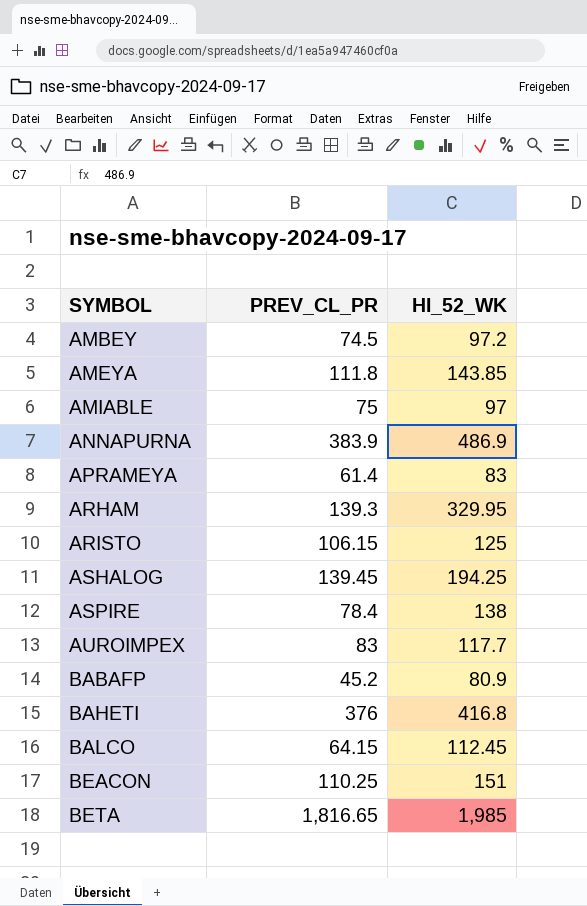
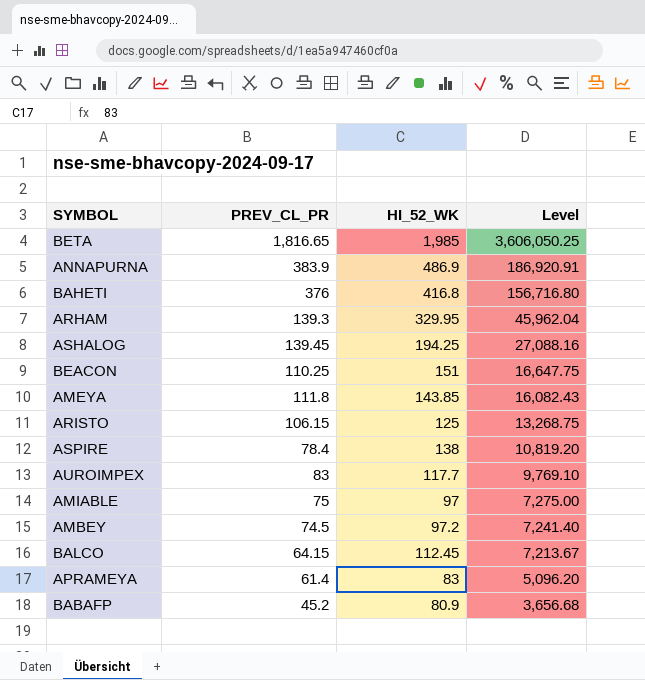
row order: SYMBOL ascending -> Level descending
column Level | formula: none -> [PREV_CL_PR] * [HI_52_WK]

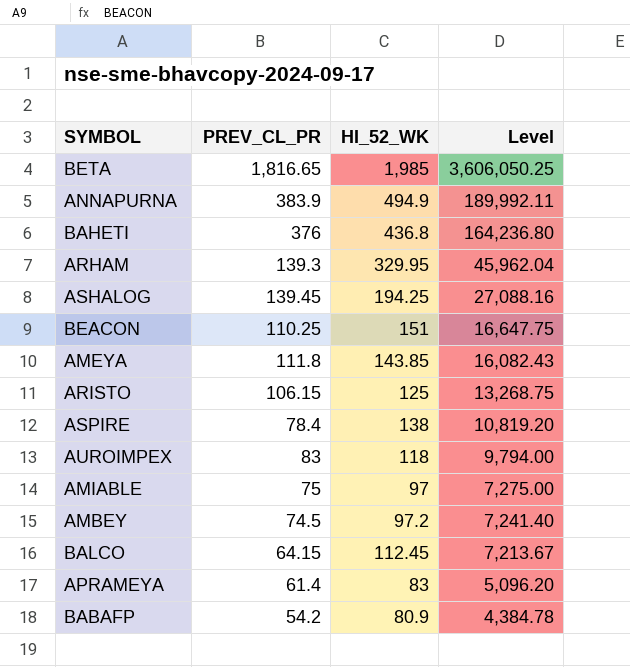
ANNAPURNA | HI_52_WK: 486.9 -> 494.9
ANNAPURNA | Level: 186,920.91 -> 189,992.11
BAHETI | HI_52_WK: 416.8 -> 436.8
BAHETI | Level: 156,716.80 -> 164,236.80
AUROIMPEX | HI_52_WK: 117.7 -> 118
AUROIMPEX | Level: 9,769.10 -> 9,794.00
BABAFP | PREV_CL_PR: 45.2 -> 54.2
BABAFP | Level: 3,656.68 -> 4,384.78

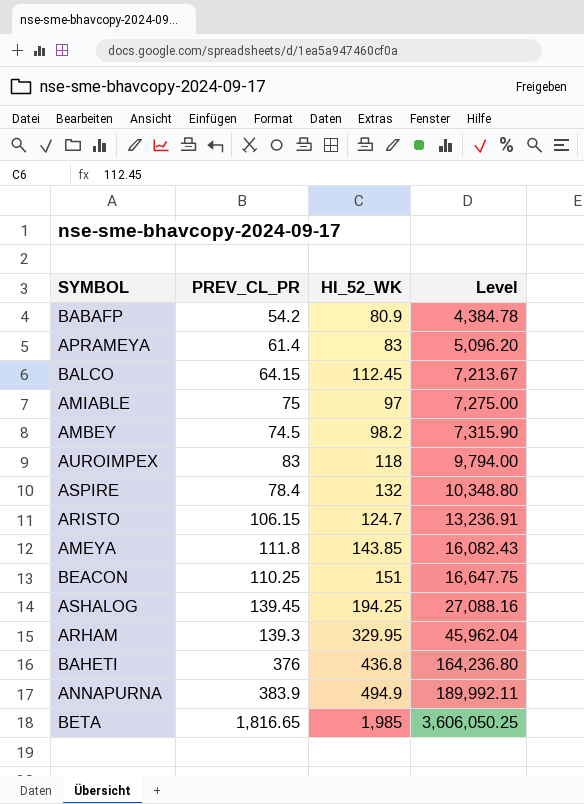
row order: Level descending -> Level ascending
AMBEY | HI_52_WK: 97.2 -> 98.2
AMBEY | Level: 7,241.40 -> 7,315.90
ASPIRE | HI_52_WK: 138 -> 132
ASPIRE | Level: 10,819.20 -> 10,348.80
ARISTO | HI_52_WK: 125 -> 124.7
ARISTO | Level: 13,268.75 -> 13,236.91

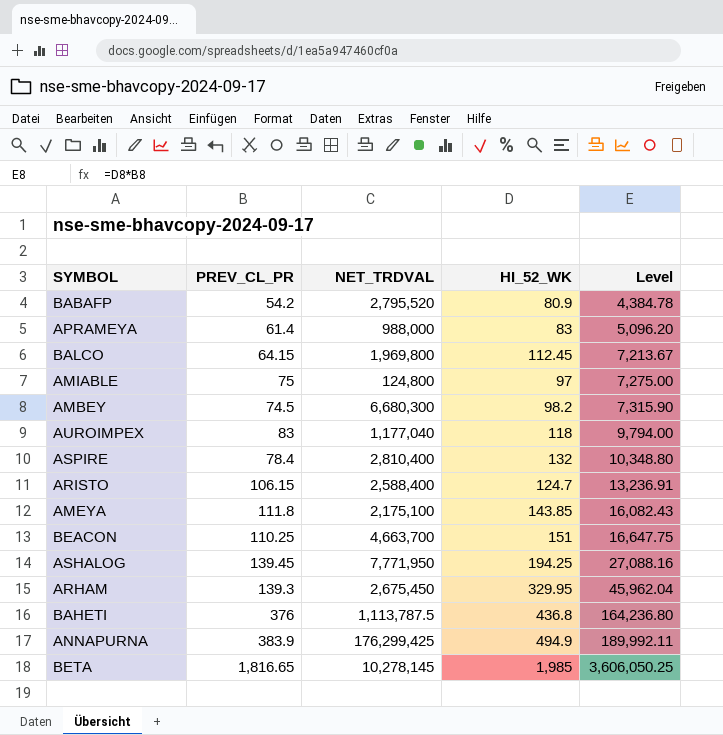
column NET_TRDVAL | position: none -> 3

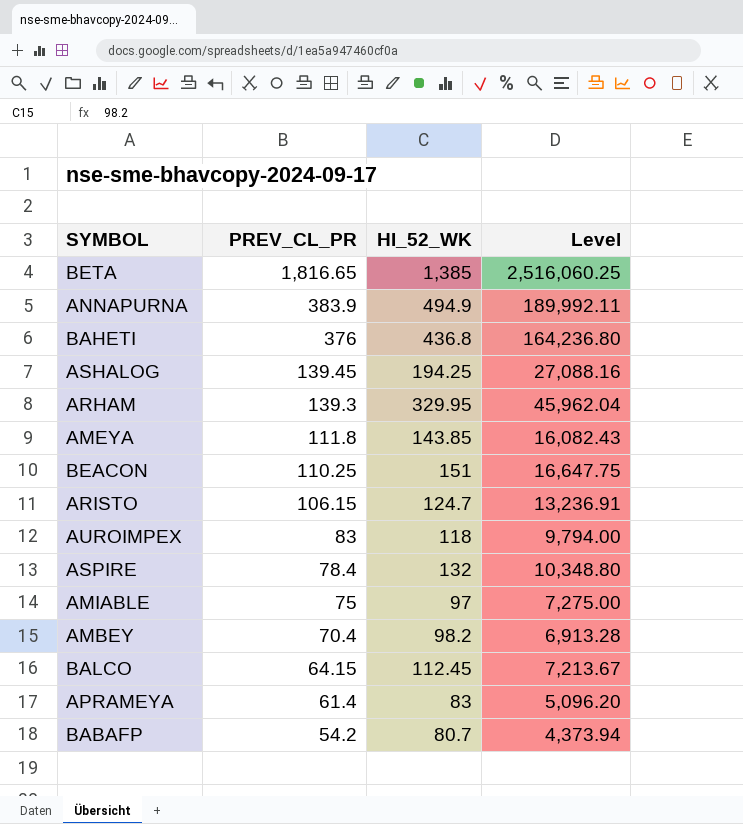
row order: Level ascending -> PREV_CL_PR descending
column NET_TRDVAL | position: 3 -> none
BETA | HI_52_WK: 1,985 -> 1,385
BETA | Level: 3,606,050.25 -> 2,516,060.25
AMBEY | PREV_CL_PR: 74.5 -> 70.4
AMBEY | Level: 7,315.90 -> 6,913.28
BABAFP | HI_52_WK: 80.9 -> 80.7
BABAFP | Level: 4,384.78 -> 4,373.94

